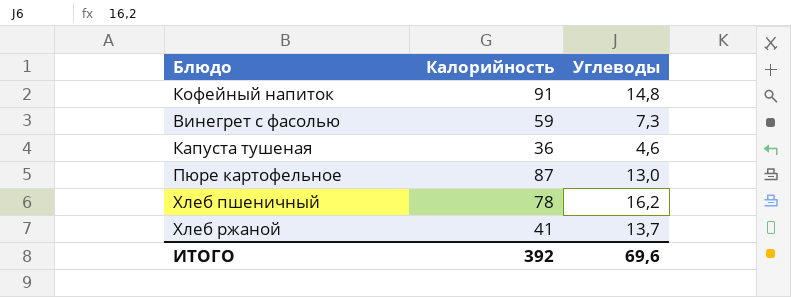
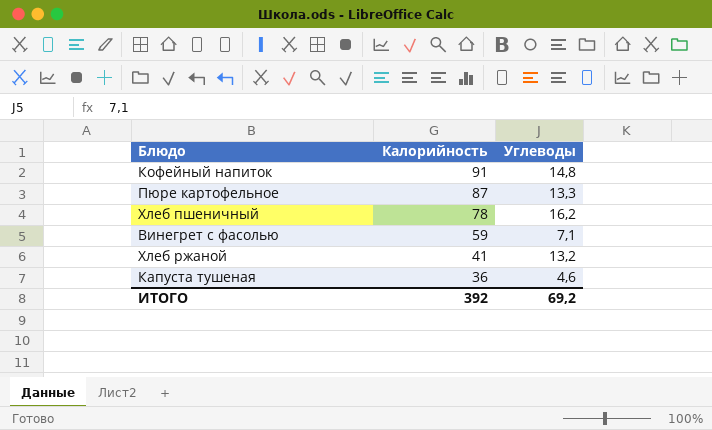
row order: none -> Калорийность descending
Пюре картофельное | Углеводы: 13,0 -> 13,3
Винегрет с фасолью | Углеводы: 7,3 -> 7,1
Хлеб ржаной | Углеводы: 13,7 -> 13,2
ИТОГО | Углеводы: 69,6 -> 69,2

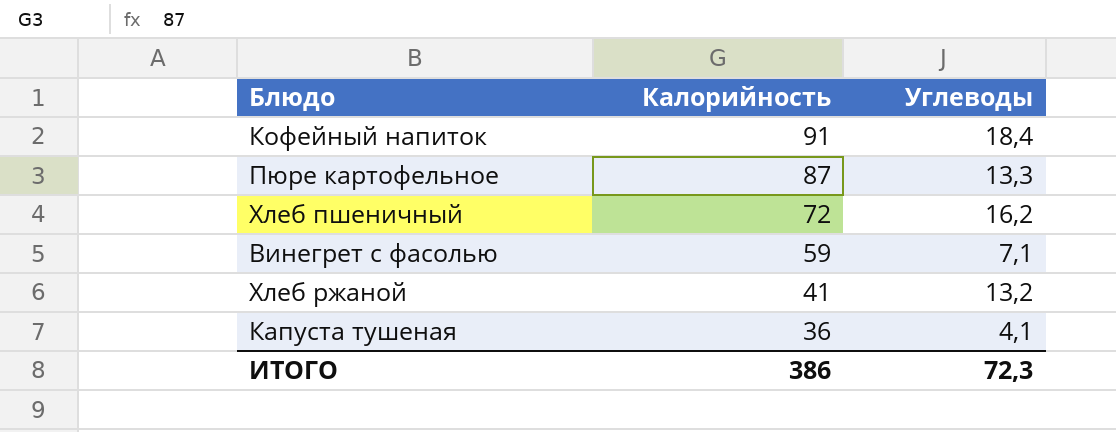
Кофейный напиток | Углеводы: 14,8 -> 18,4
Хлеб пшеничный | Калорийность: 78 -> 72
Капуста тушеная | Углеводы: 4,6 -> 4,1
ИТОГО | Калорийность: 392 -> 386
ИТОГО | Углеводы: 69,2 -> 72,3

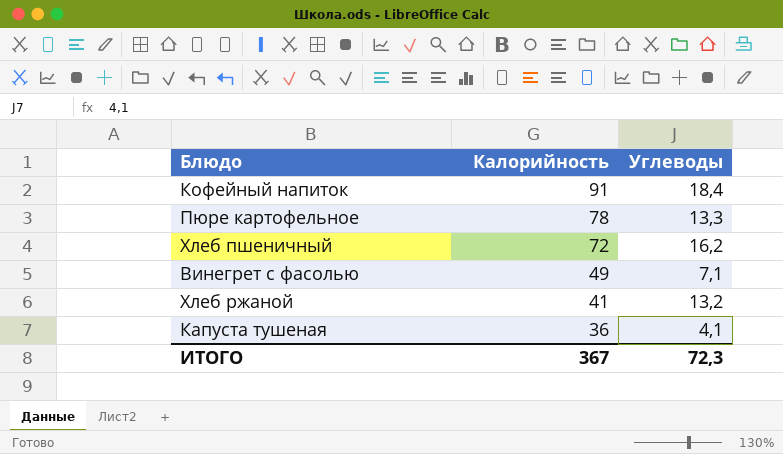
Пюре картофельное | Калорийность: 87 -> 78
Винегрет с фасолью | Калорийность: 59 -> 49
ИТОГО | Калорийность: 386 -> 367

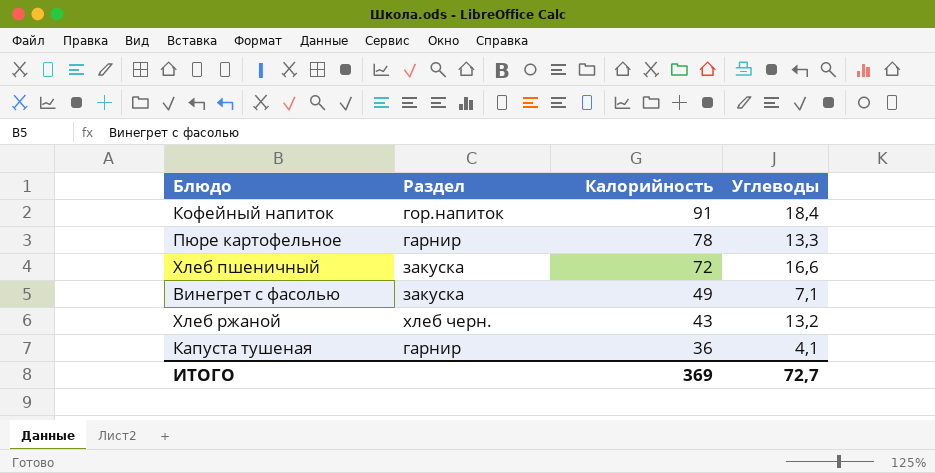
column Раздел | position: none -> 2
Хлеб пшеничный | Углеводы: 16,2 -> 16,6
Хлеб ржаной | Калорийность: 41 -> 43
ИТОГО | Калорийность: 367 -> 369
ИТОГО | Углеводы: 72,3 -> 72,7

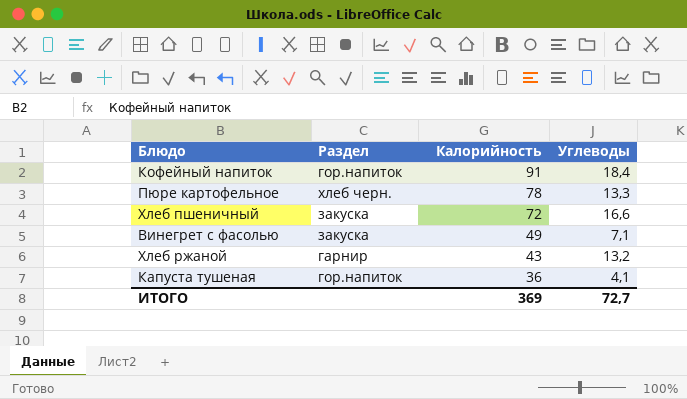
Пюре картофельное | Раздел: гарнир -> хлеб черн.
Хлеб ржаной | Раздел: хлеб черн. -> гарнир
Капуста тушеная | Раздел: гарнир -> гор.напиток

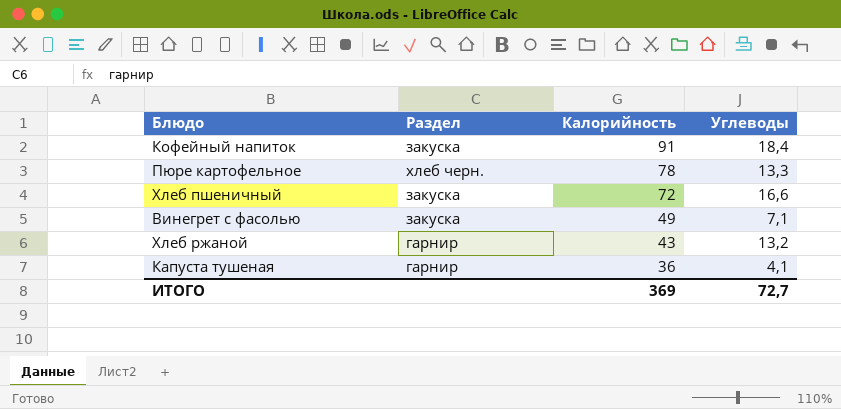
Кофейный напиток | Раздел: гор.напиток -> закуска
Капуста тушеная | Раздел: гор.напиток -> гарнир

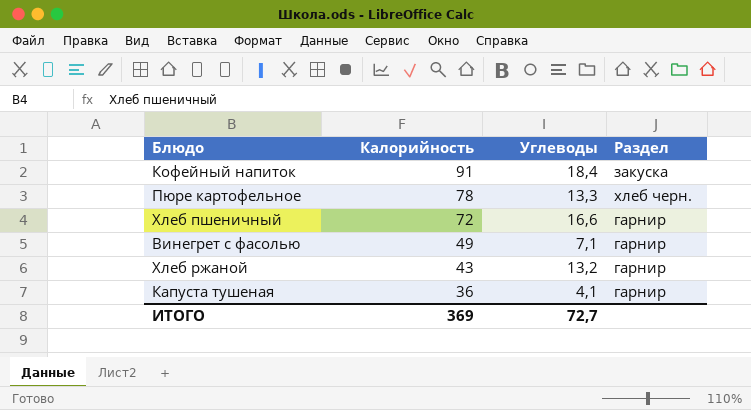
column Раздел | position: 2 -> 4
Хлеб пшеничный | Раздел: закуска -> гарнир
Винегрет с фасолью | Раздел: закуска -> гарнир

